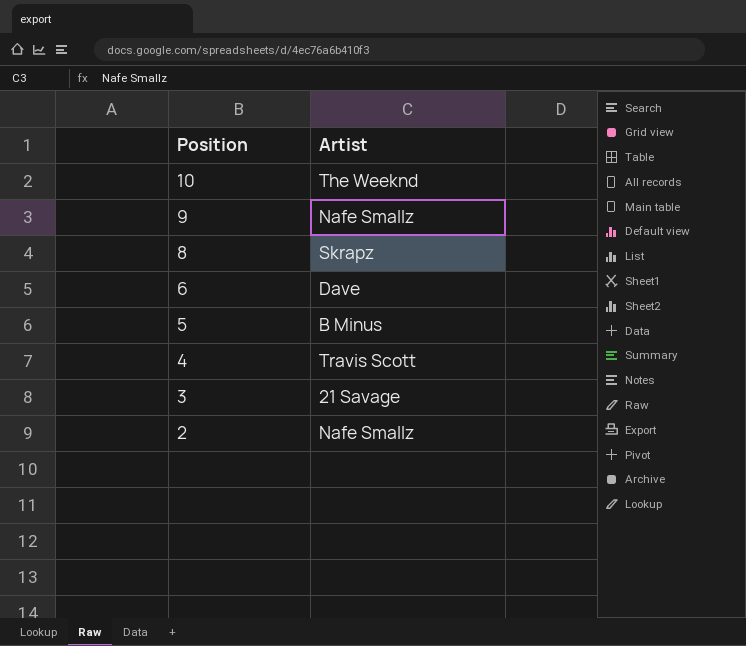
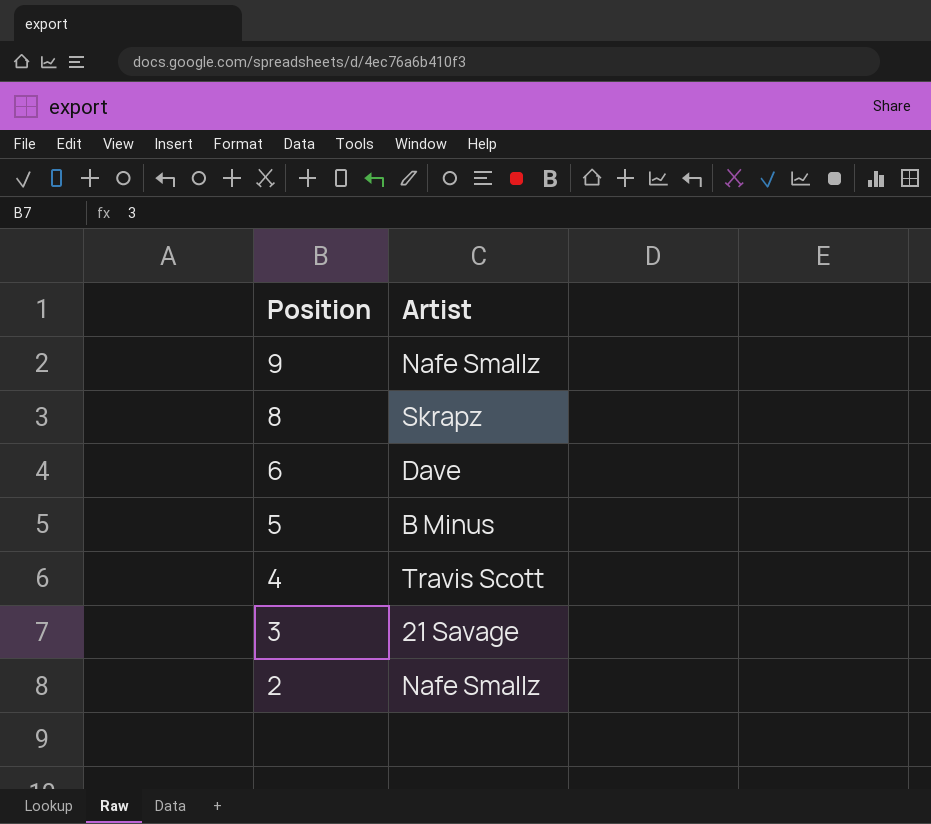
row 10: The Weeknd -> none

